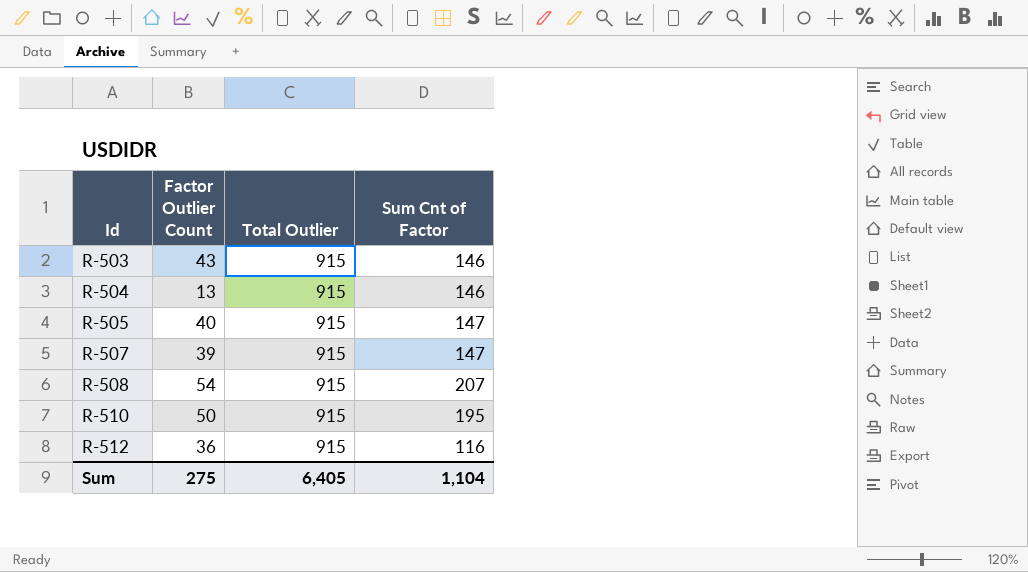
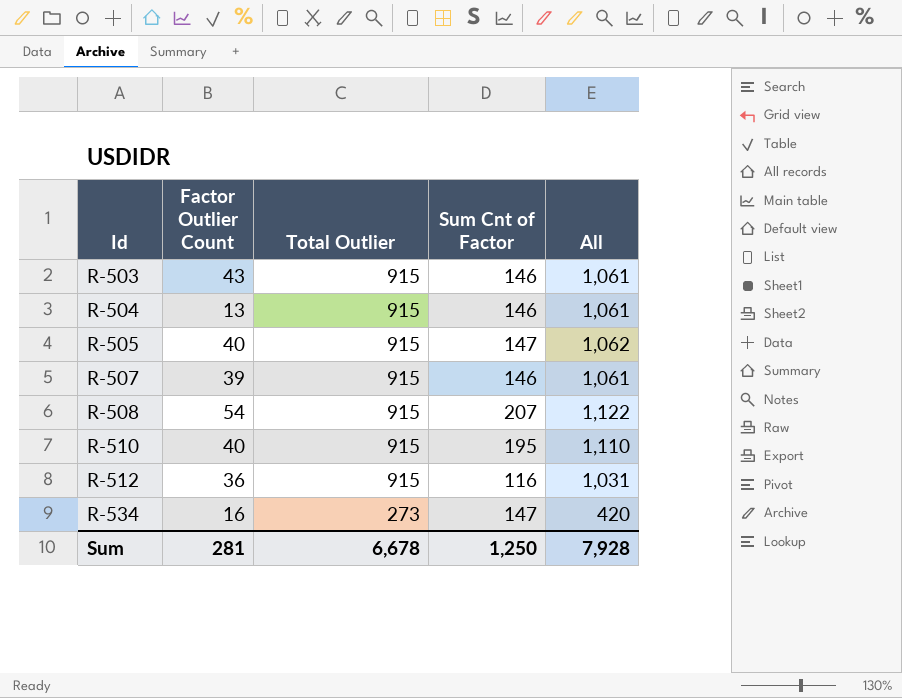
column All | formula: none -> [Total Outlier] + [Sum Cnt of Factor]
R-507 | Sum Cnt of Factor: 147 -> 146
R-510 | Factor Outlier Count: 50 -> 40
row R-534: none -> 16 | 273 | 147 | 420
Sum | Factor Outlier Count: 275 -> 281
Sum | Total Outlier: 6,405 -> 6,678
Sum | Sum Cnt of Factor: 1,104 -> 1,250

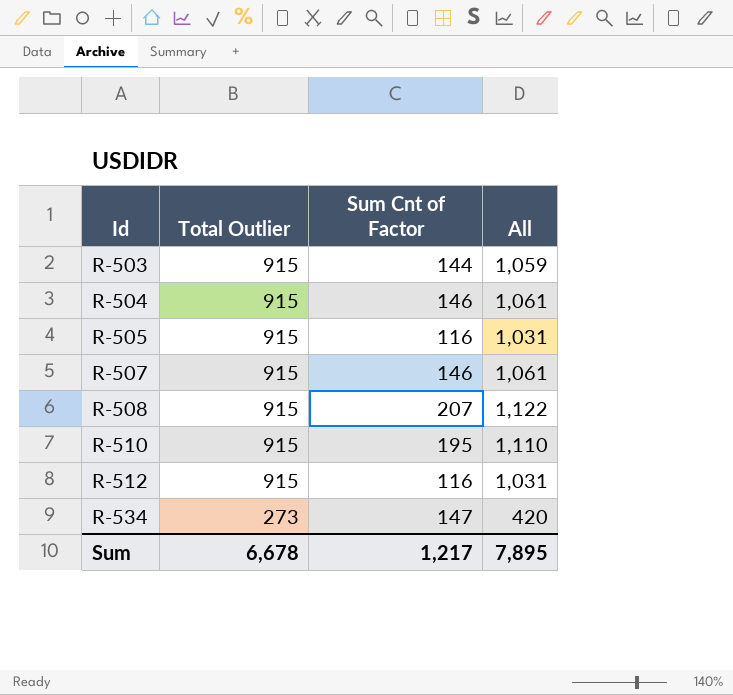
column Factor Outlier Count | position: 2 -> none
R-503 | Sum Cnt of Factor: 146 -> 144
R-503 | All: 1,061 -> 1,059
R-505 | Sum Cnt of Factor: 147 -> 116
R-505 | All: 1,062 -> 1,031
Sum | Sum Cnt of Factor: 1,250 -> 1,217
Sum | All: 7,928 -> 7,895

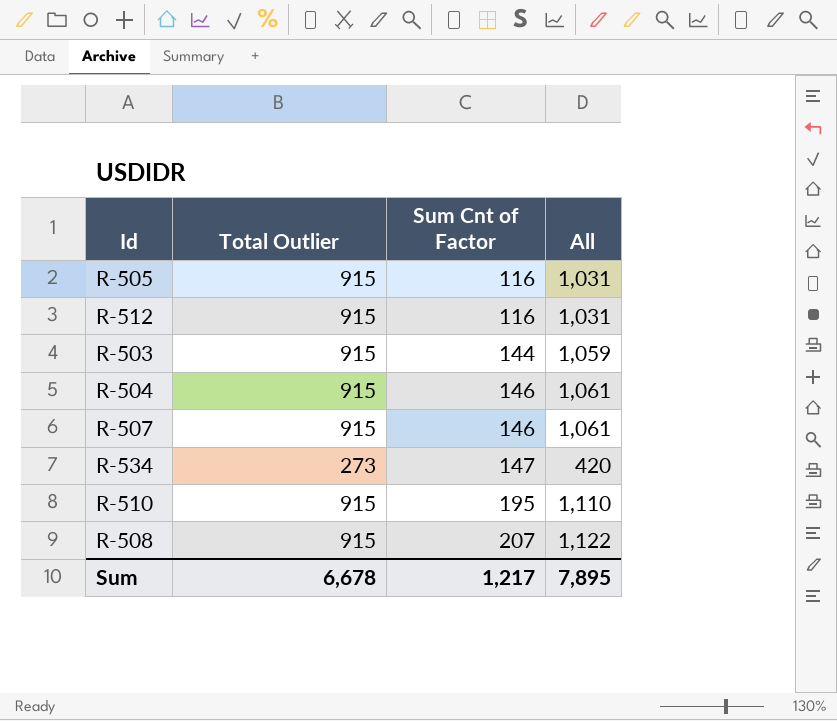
row order: Id ascending -> Sum Cnt of Factor ascending

